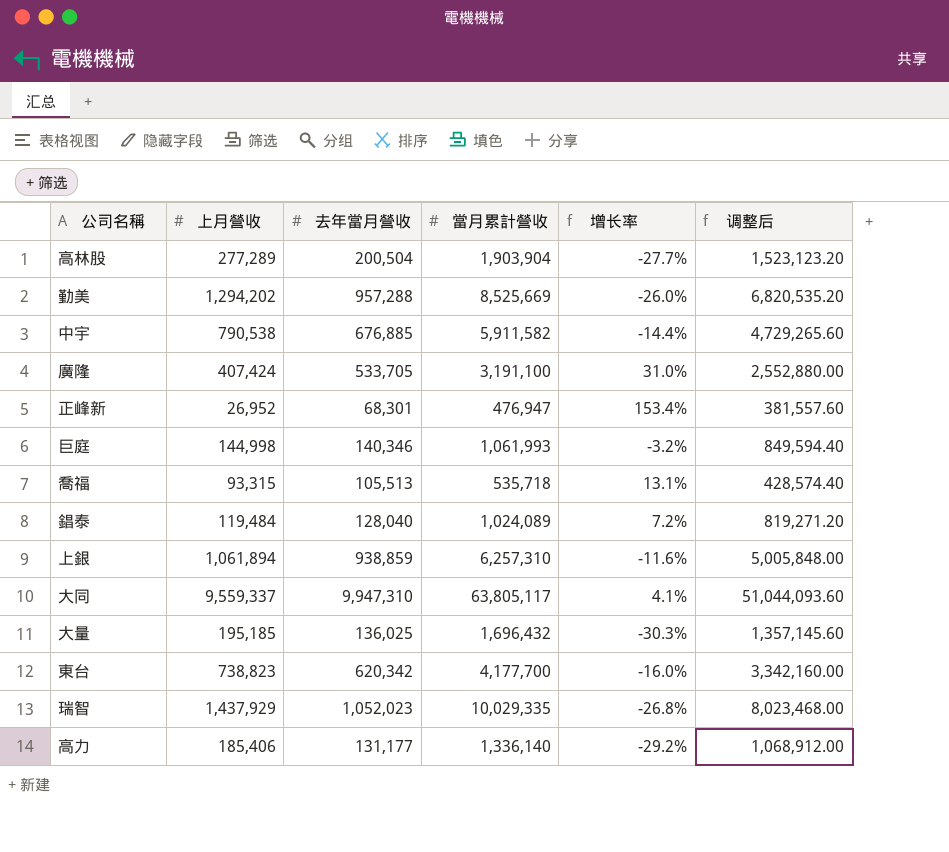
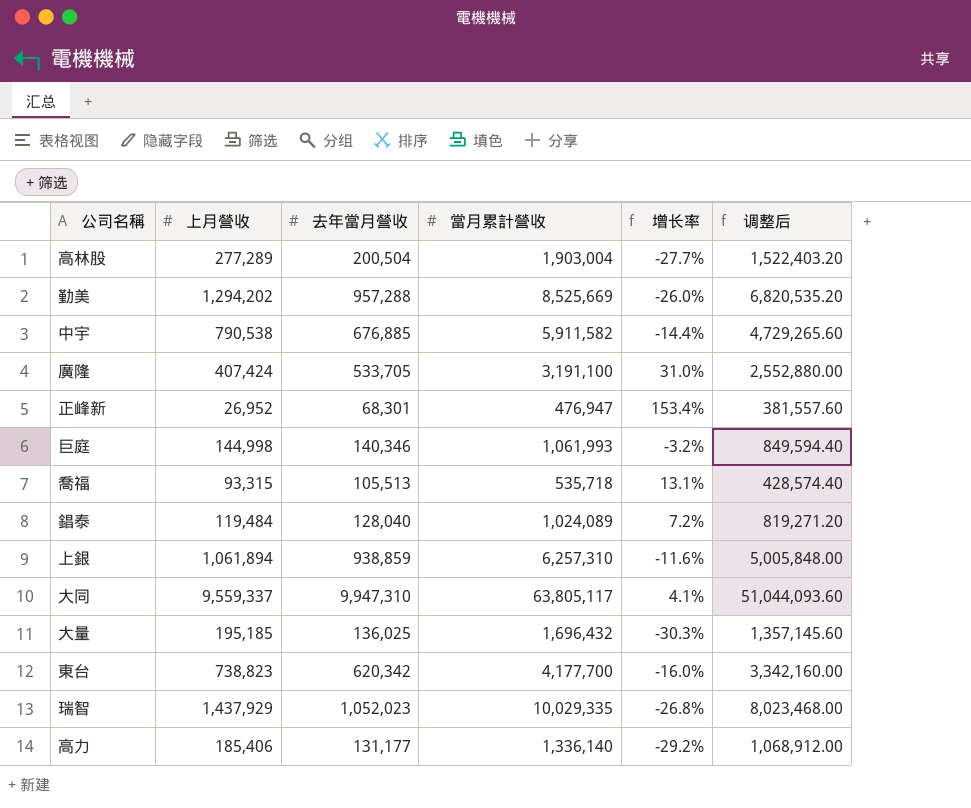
高林股 | 當月累計營收: 1,903,904 -> 1,903,004
高林股 | 调整后: 1,523,123.20 -> 1,522,403.20

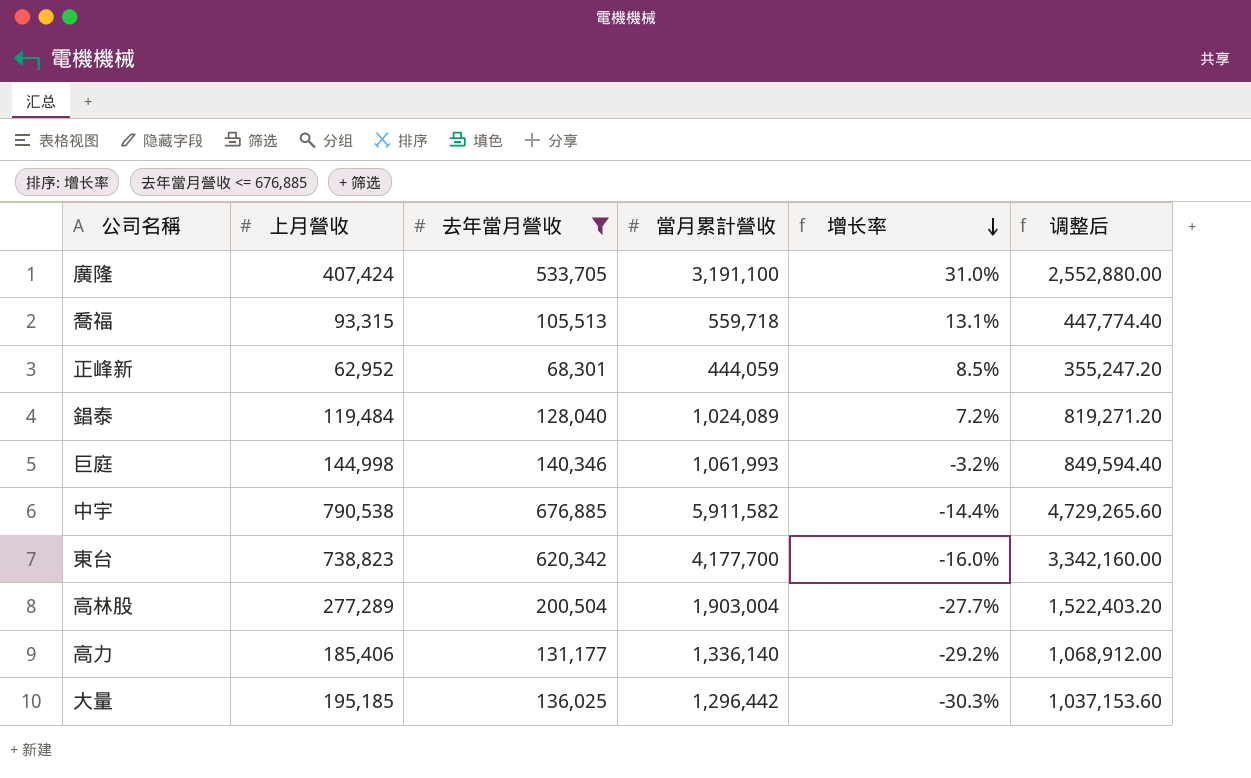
filter: none -> 去年當月營收 <= 676,885
row order: none -> 增长率 descending
喬福 | 當月累計營收: 535,718 -> 559,718
喬福 | 调整后: 428,574.40 -> 447,774.40
正峰新 | 上月營收: 26,952 -> 62,952
正峰新 | 當月累計營收: 476,947 -> 444,059
正峰新 | 增长率: 153.4% -> 8.5%
正峰新 | 调整后: 381,557.60 -> 355,247.20
大量 | 當月累計營收: 1,696,432 -> 1,296,442
大量 | 调整后: 1,357,145.60 -> 1,037,153.60

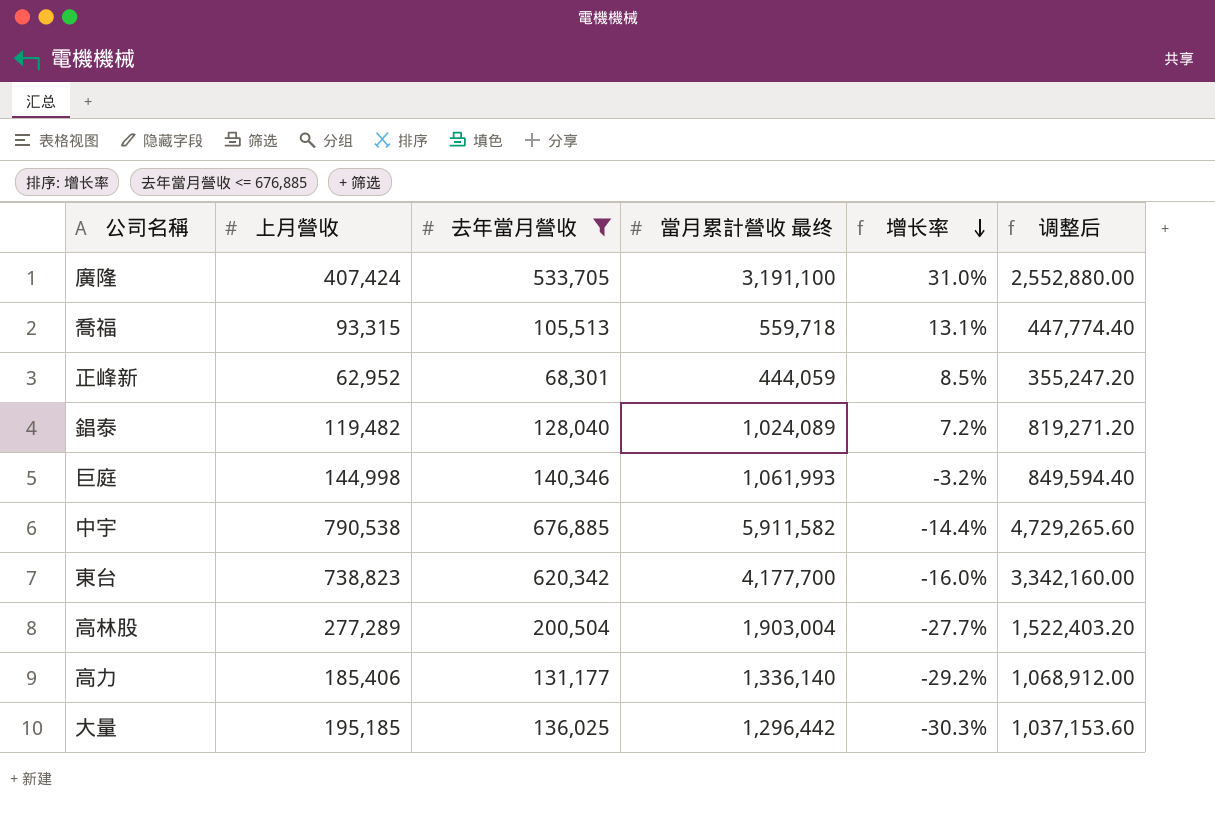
column name: 當月累計營收 -> 當月累計營收 最终
錩泰 | 上月營收: 119,484 -> 119,482

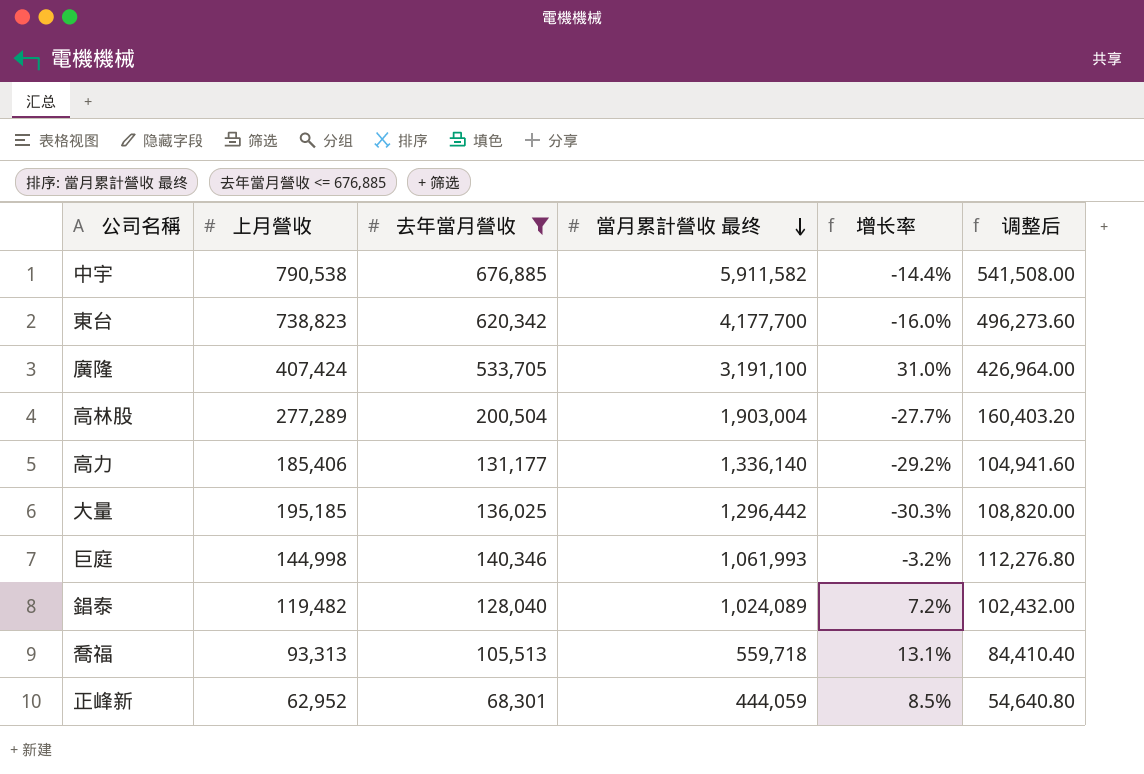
row order: 增长率 descending -> 當月累計營收 最终 descending
column 调整后 | formula: [當月累計營收 最终] * 0.8 -> [去年當月營收] * 0.8
喬福 | 上月營收: 93,315 -> 93,313

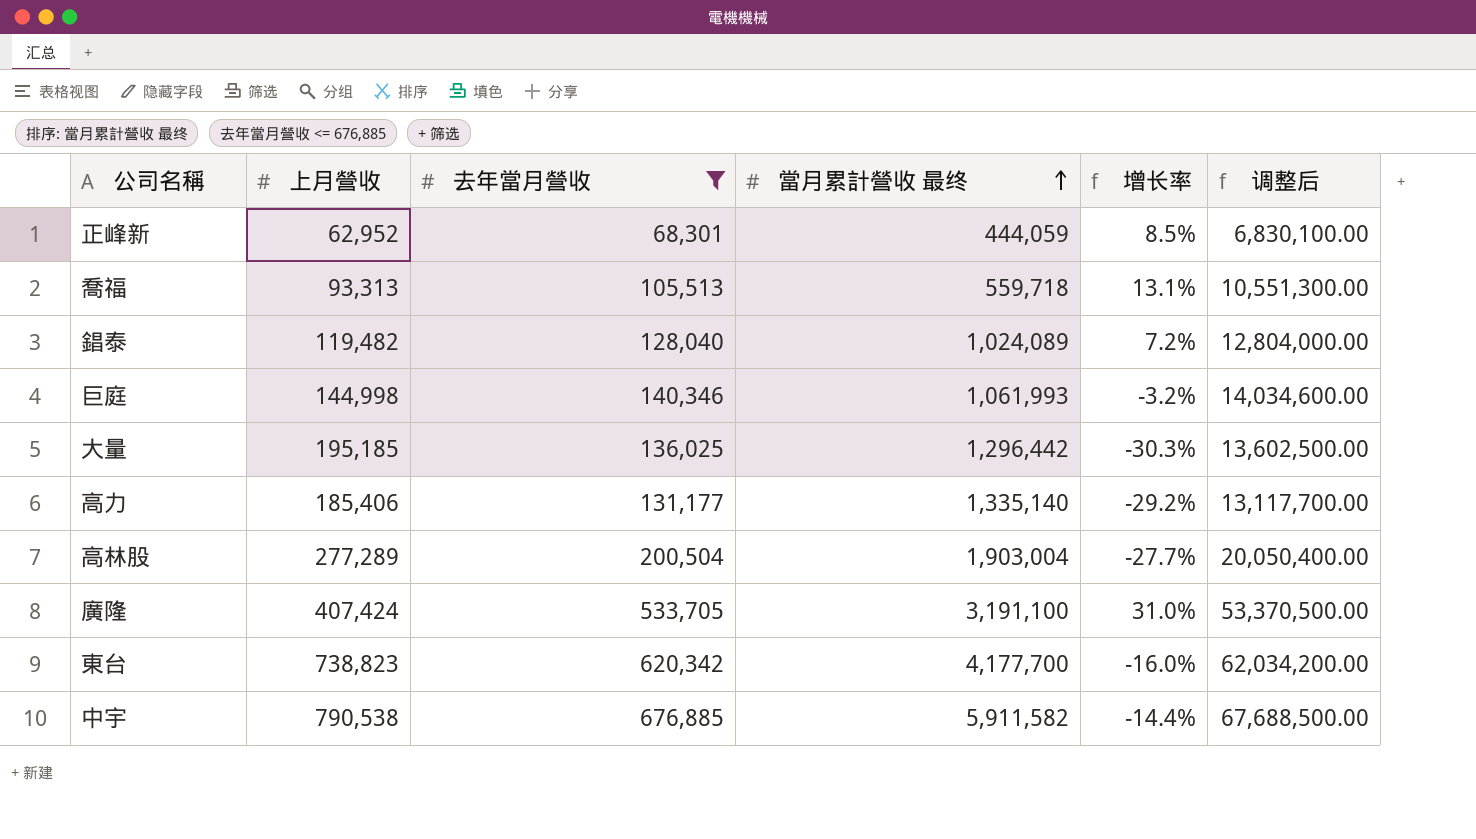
row order: 當月累計營收 最终 descending -> 當月累計營收 最终 ascending
column 调整后 | formula: [去年當月營收] * 0.8 -> [去年當月營收] * 100
高力 | 當月累計營收 最终: 1,336,140 -> 1,335,140

